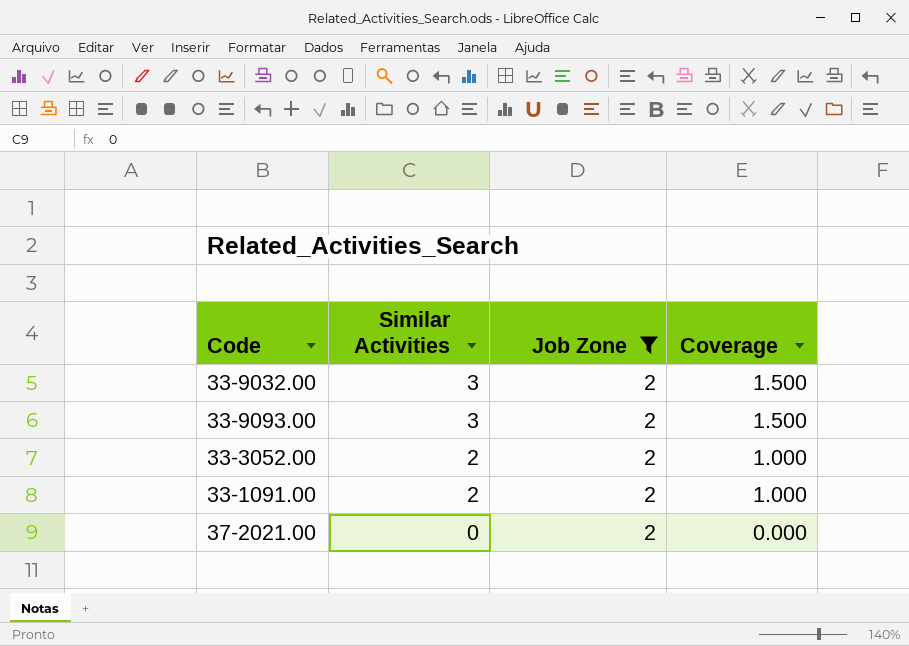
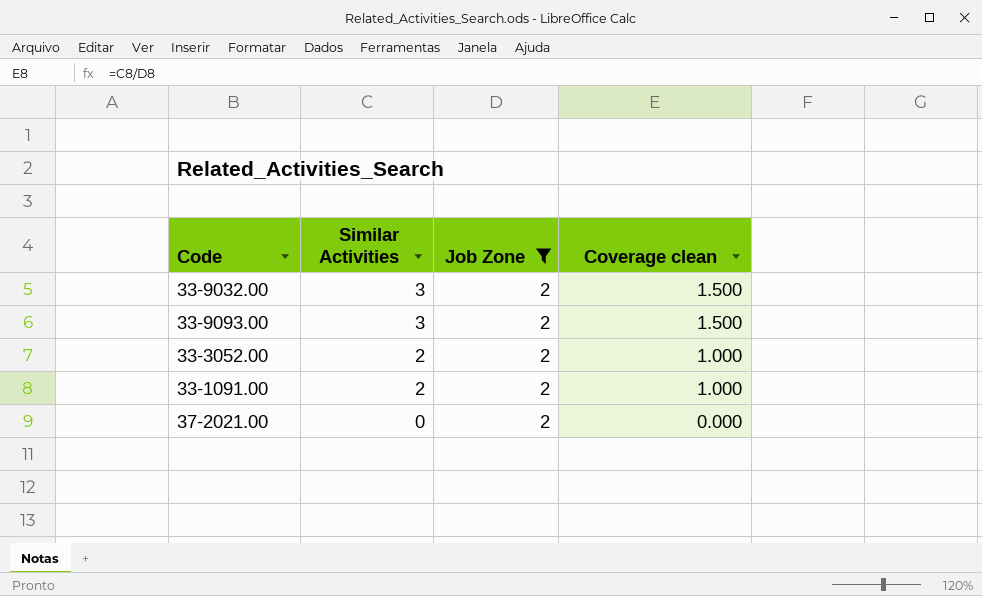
column name: Coverage -> Coverage clean

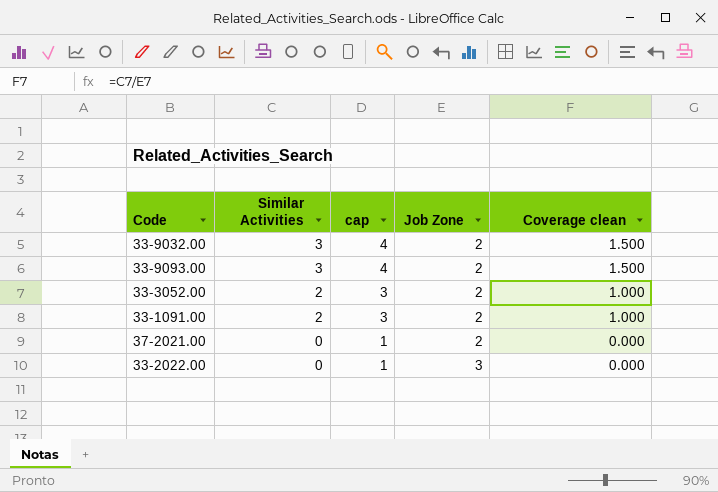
filter: Job Zone = 2 -> none
column cap | formula: none -> [Similar Activities] + 1

